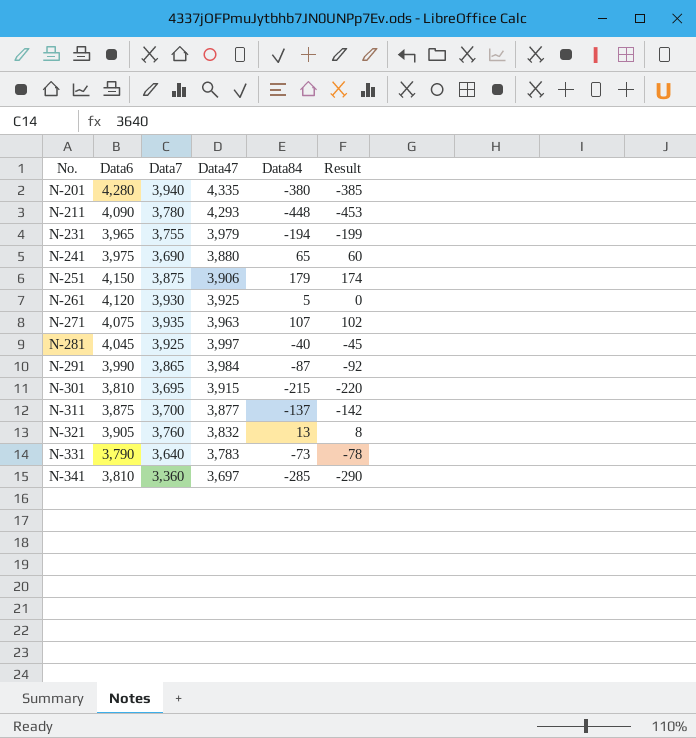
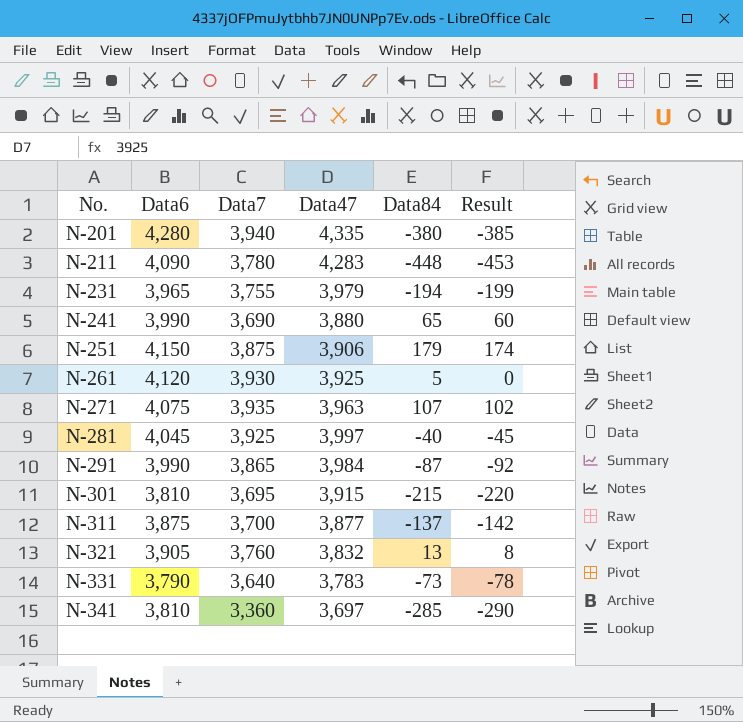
N-211 | Data47: 4,293 -> 4,283
N-241 | Data6: 3,975 -> 3,990

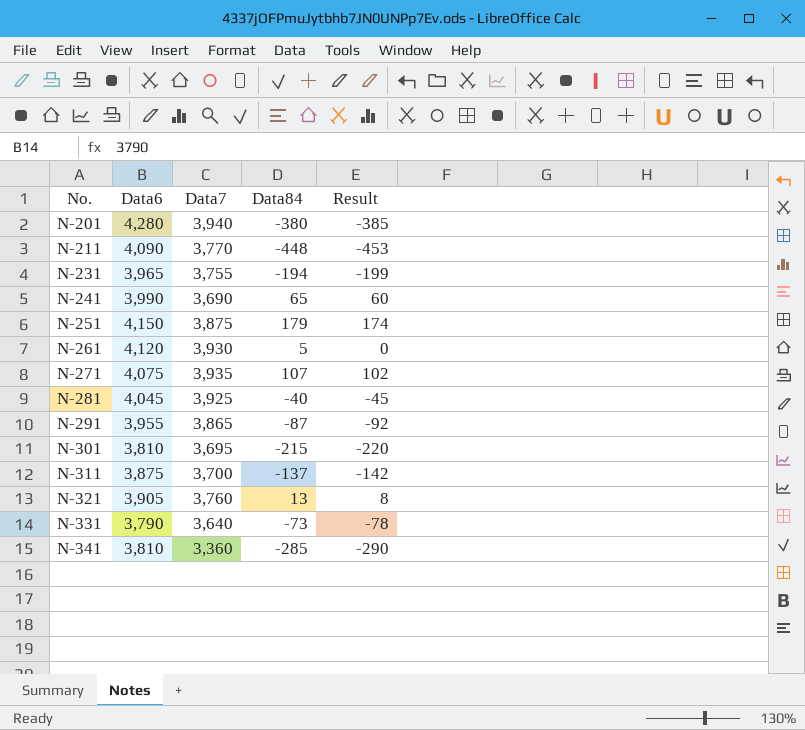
column Data47 | position: 4 -> none
N-211 | Data7: 3,780 -> 3,770
N-291 | Data6: 3,990 -> 3,955

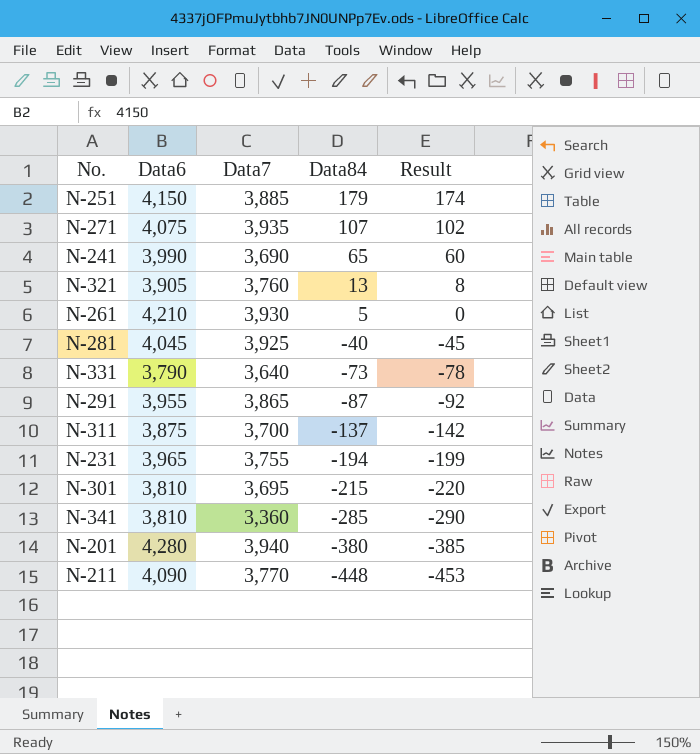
row order: No. ascending -> Data84 descending
N-251 | Data7: 3,875 -> 3,885
N-261 | Data6: 4,120 -> 4,210

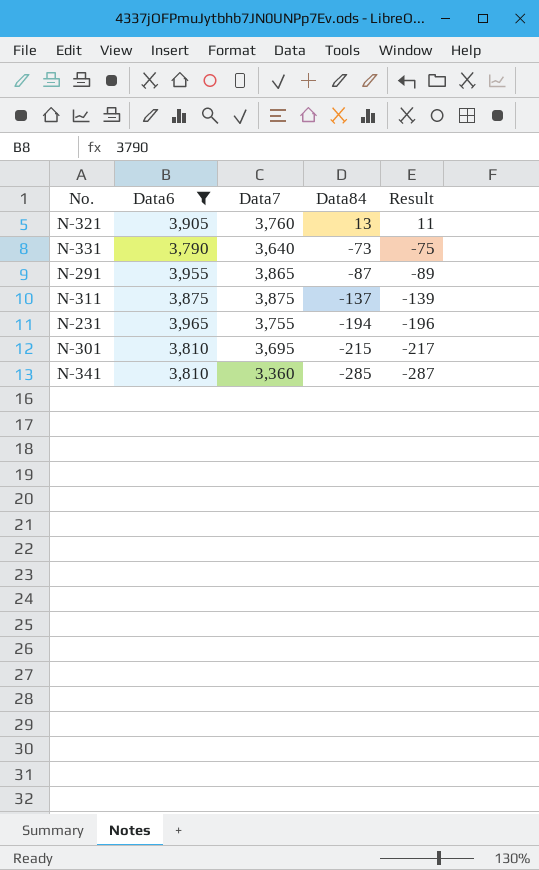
filter: none -> Data6 <= 3,965
column Result | formula: [Data84] - 5 -> [Data84] - 2
N-311 | Data7: 3,700 -> 3,875

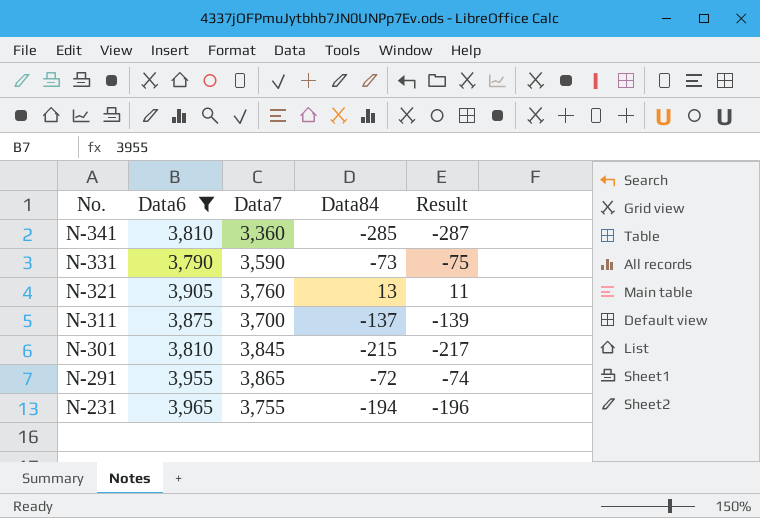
row order: Data84 descending -> No. descending
N-331 | Data7: 3,640 -> 3,590
N-311 | Data7: 3,875 -> 3,700
N-301 | Data7: 3,695 -> 3,845
N-291 | Data84: -87 -> -72
N-291 | Result: -89 -> -74

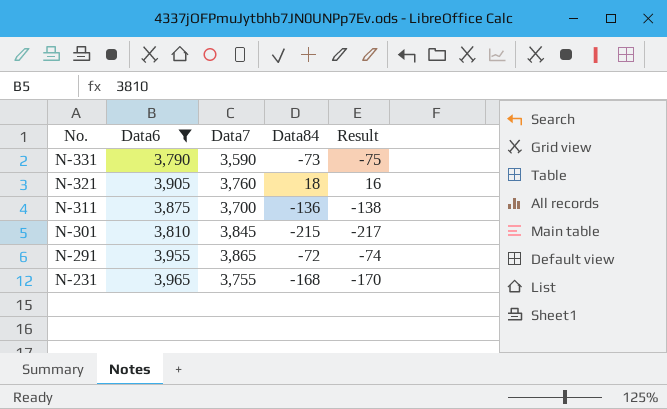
row N-341: 3,810 | 3,360 | -285 | -287 -> none
N-321 | Data84: 13 -> 18
N-321 | Result: 11 -> 16
N-311 | Data84: -137 -> -136
N-311 | Result: -139 -> -138
N-231 | Data84: -194 -> -168
N-231 | Result: -196 -> -170

